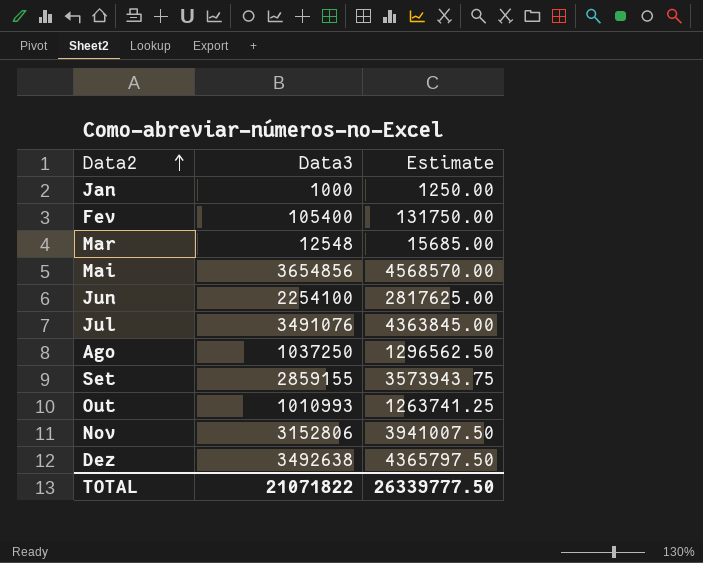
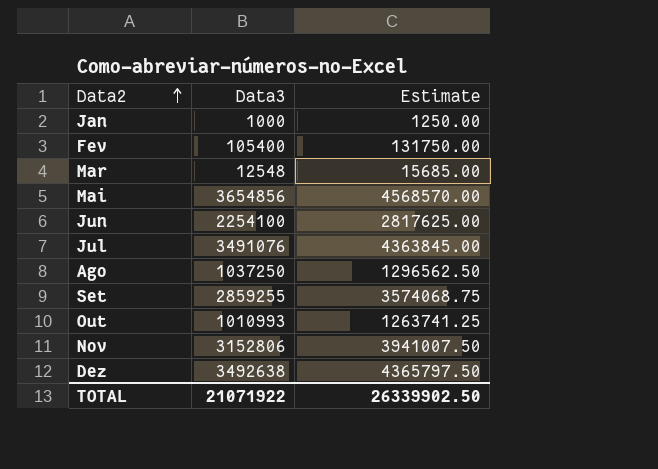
Set | Data3: 2859155 -> 2859255
Set | Estimate: 3573943.75 -> 3574068.75
TOTAL | Data3: 21071822 -> 21071922
TOTAL | Estimate: 26339777.50 -> 26339902.50

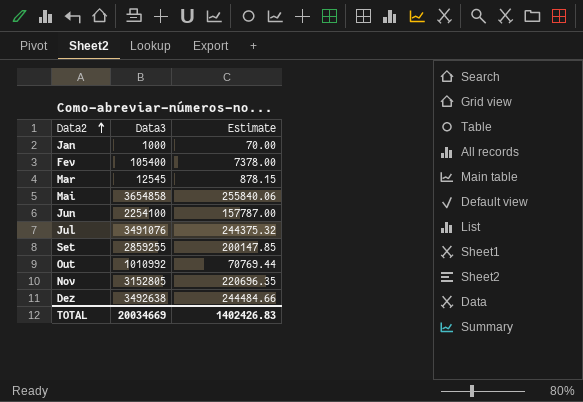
column Estimate | formula: [Data3] * 1.25 -> [Data3] * 0.07
row Ago: 1037250 | 1296562.50 -> none
Mar | Data3: 12548 -> 12545
Mai | Data3: 3654856 -> 3654858
Out | Data3: 1010993 -> 1010992
Nov | Data3: 3152806 -> 3152805
TOTAL | Data3: 21071922 -> 20034669
TOTAL | Estimate: 26339902.50 -> 1402426.83

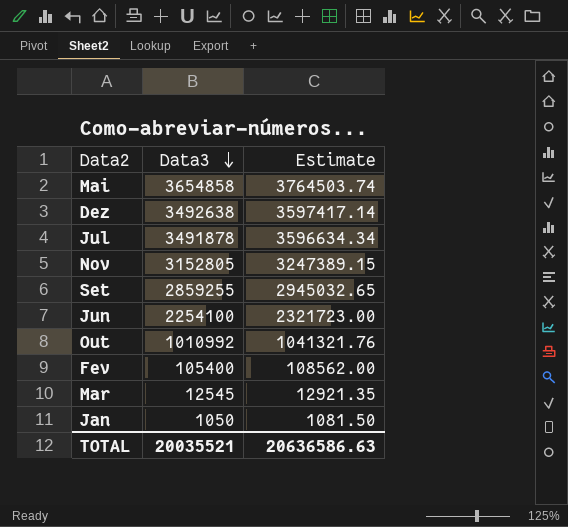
row order: Data2 ascending -> Data3 descending
column Estimate | formula: [Data3] * 0.07 -> [Data3] * 1.03
Jul | Data3: 3491076 -> 3491878
Jan | Data3: 1000 -> 1050
TOTAL | Data3: 20034669 -> 20035521
TOTAL | Estimate: 1402426.83 -> 20636586.63

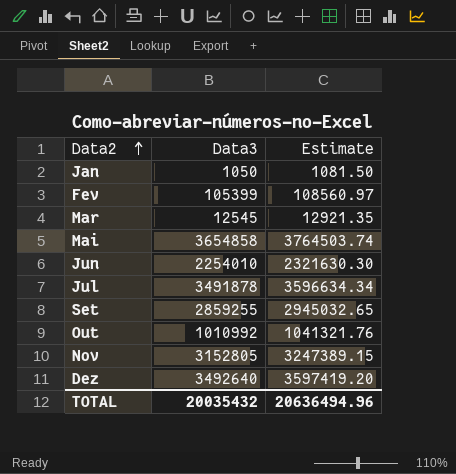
row order: Data3 descending -> Data2 ascending
Fev | Data3: 105400 -> 105399
Fev | Estimate: 108562.00 -> 108560.97
Jun | Data3: 2254100 -> 2254010
Jun | Estimate: 2321723.00 -> 2321630.30
Dez | Data3: 3492638 -> 3492640
Dez | Estimate: 3597417.14 -> 3597419.20
TOTAL | Data3: 20035521 -> 20035432
TOTAL | Estimate: 20636586.63 -> 20636494.96

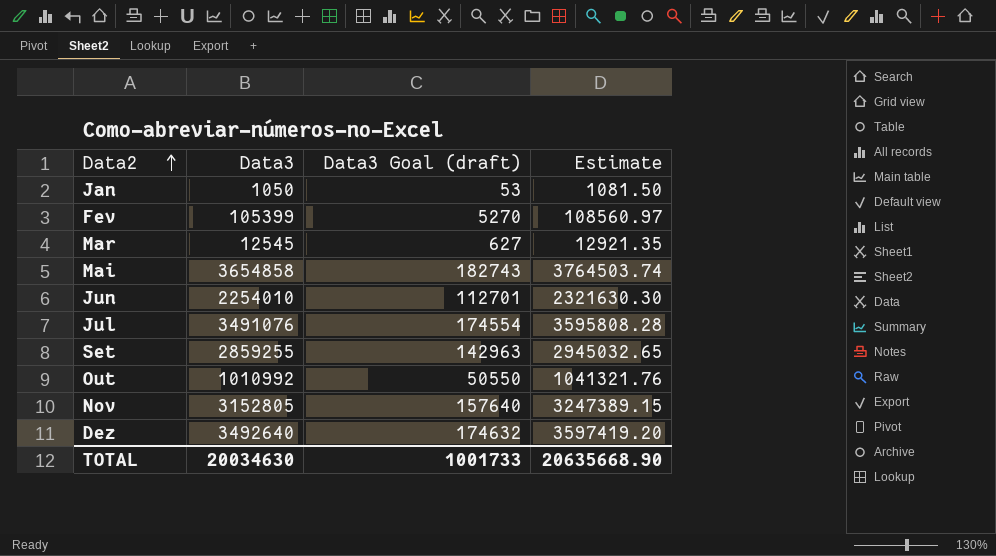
column Data3 Goal (draft) | formula: none -> [Data3] * 0.05
Jul | Data3: 3491878 -> 3491076
Jul | Estimate: 3596634.34 -> 3595808.28
TOTAL | Data3: 20035432 -> 20034630
TOTAL | Estimate: 20636494.96 -> 20635668.90

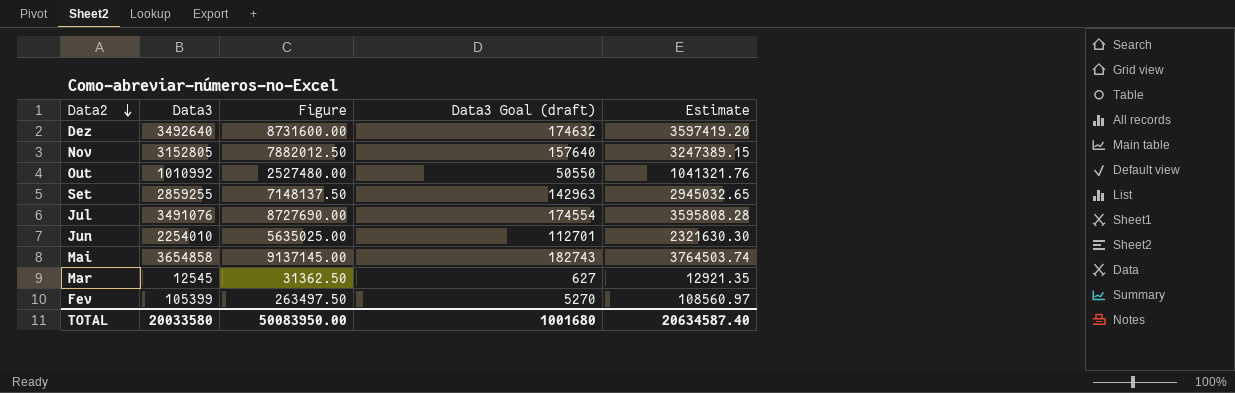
row order: Data2 ascending -> Data2 descending
column Figure | formula: none -> [Data3] * 2.5
row Jan: 1050 | 53 | 1081.50 -> none
TOTAL | Data3: 20034630 -> 20033580
TOTAL | Data3 Goal (draft): 1001733 -> 1001680
TOTAL | Estimate: 20635668.90 -> 20634587.40

